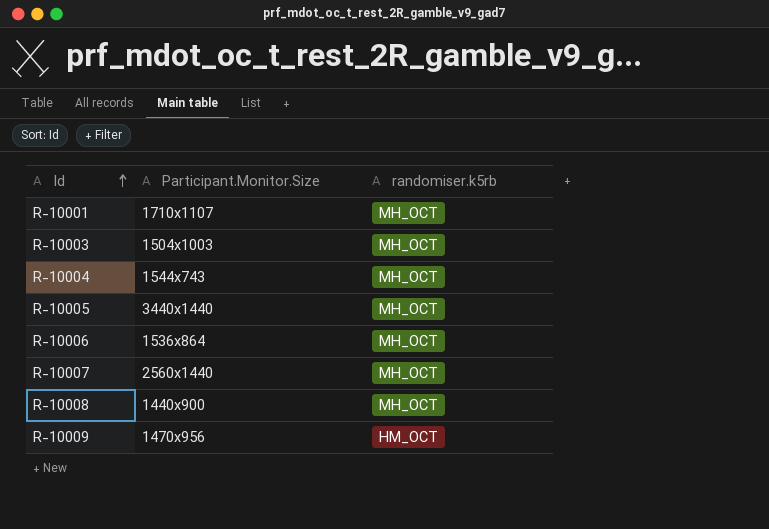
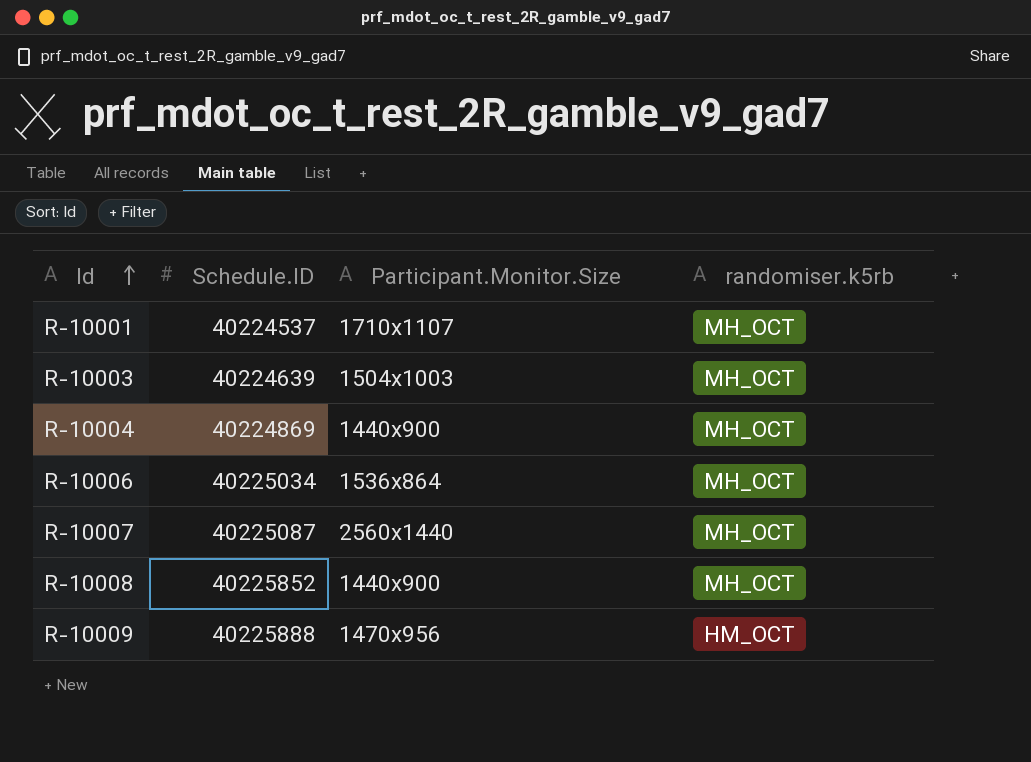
column Schedule.ID | position: none -> 2
row R-10005: 3440x1440 | MH_OCT -> none
R-10004 | Participant.Monitor.Size: 1544x743 -> 1440x900

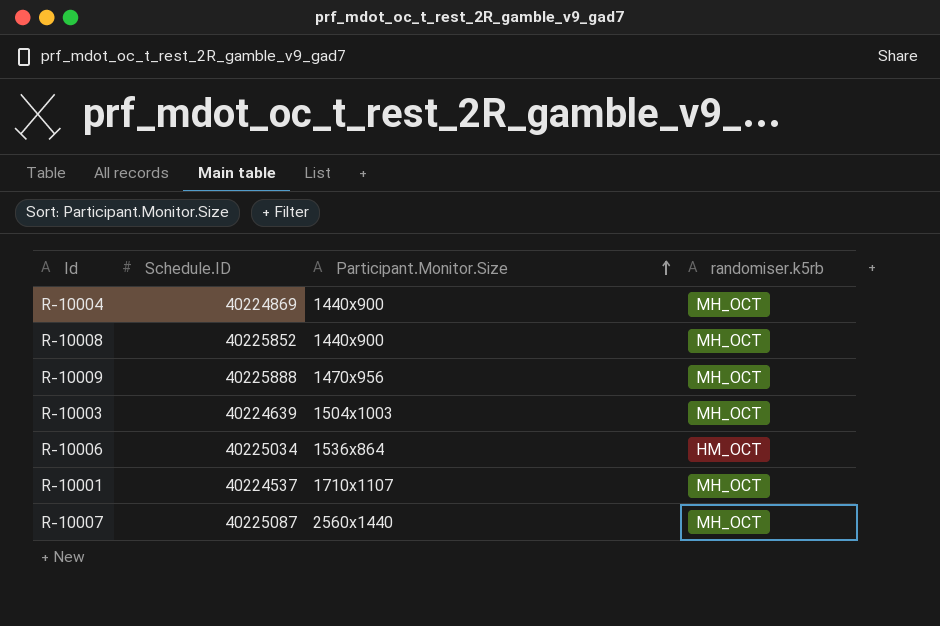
row order: Id ascending -> Participant.Monitor.Size ascending
R-10009 | randomiser.k5rb: HM_OCT -> MH_OCT
R-10006 | randomiser.k5rb: MH_OCT -> HM_OCT

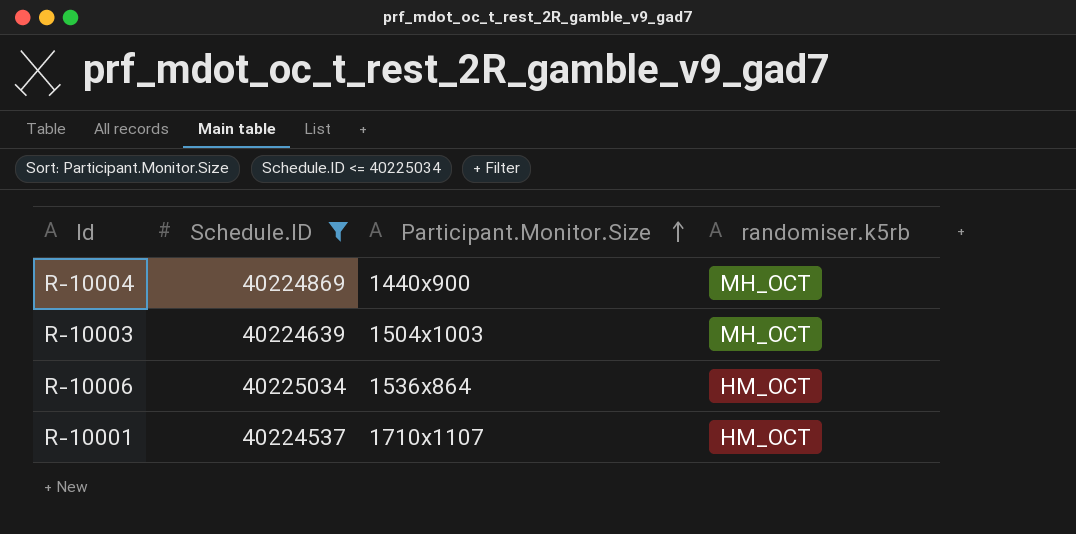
filter: none -> Schedule.ID <= 40225034
R-10001 | randomiser.k5rb: MH_OCT -> HM_OCT

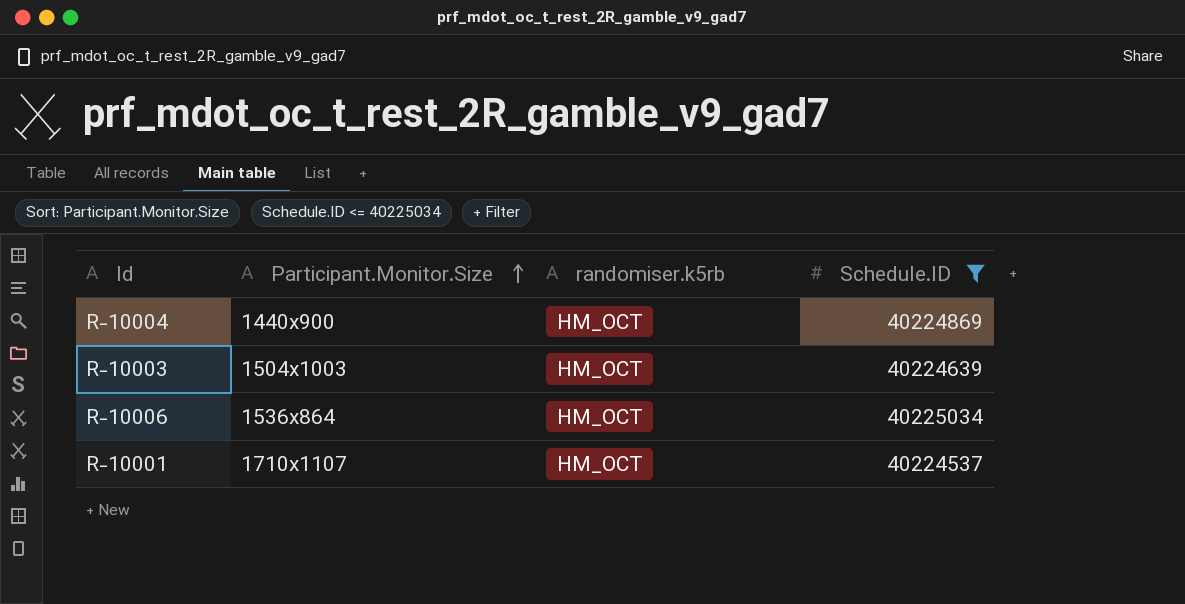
column Schedule.ID | position: 2 -> 4
R-10004 | randomiser.k5rb: MH_OCT -> HM_OCT
R-10003 | randomiser.k5rb: MH_OCT -> HM_OCT

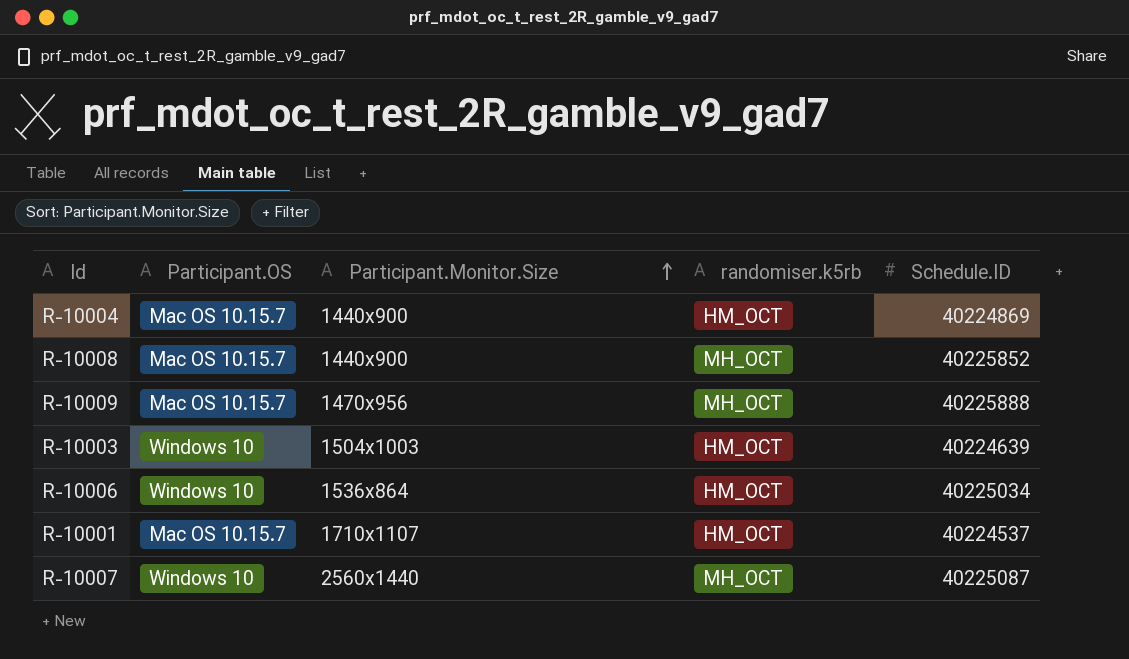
filter: Schedule.ID <= 40225034 -> none
column Participant.OS | position: none -> 2

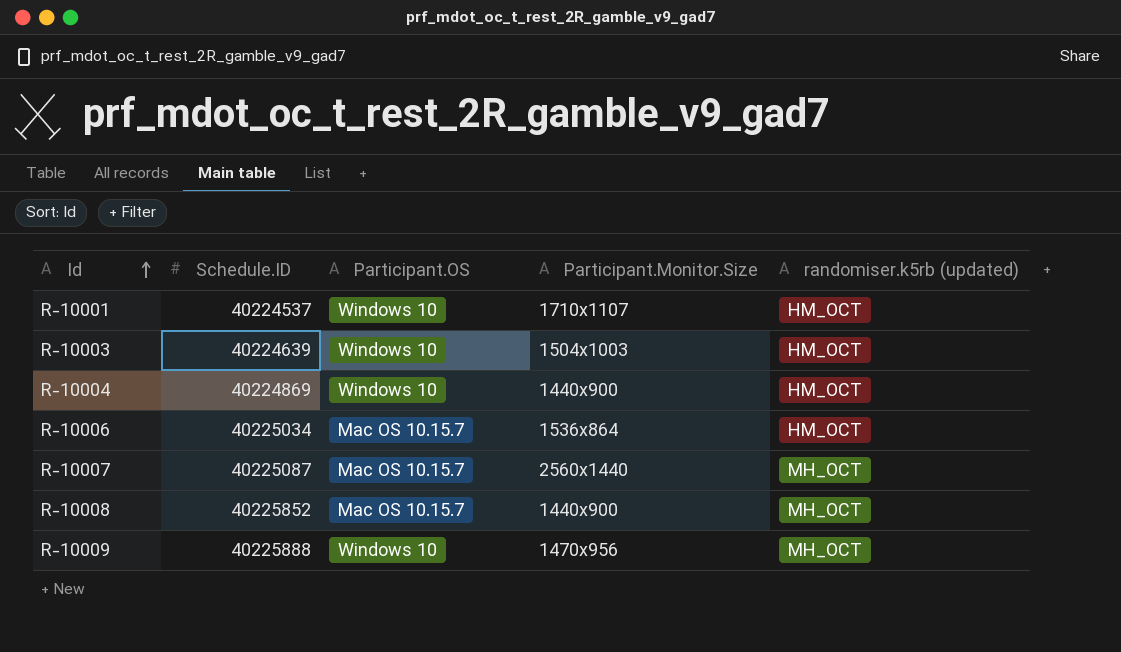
row order: Participant.Monitor.Size ascending -> Id ascending
column Schedule.ID | position: 5 -> 2
column name: randomiser.k5rb -> randomiser.k5rb (updated)
R-10001 | Participant.OS: Mac OS 10.15.7 -> Windows 10
R-10004 | Participant.OS: Mac OS 10.15.7 -> Windows 10
R-10006 | Participant.OS: Windows 10 -> Mac OS 10.15.7
R-10007 | Participant.OS: Windows 10 -> Mac OS 10.15.7
R-10009 | Participant.OS: Mac OS 10.15.7 -> Windows 10

